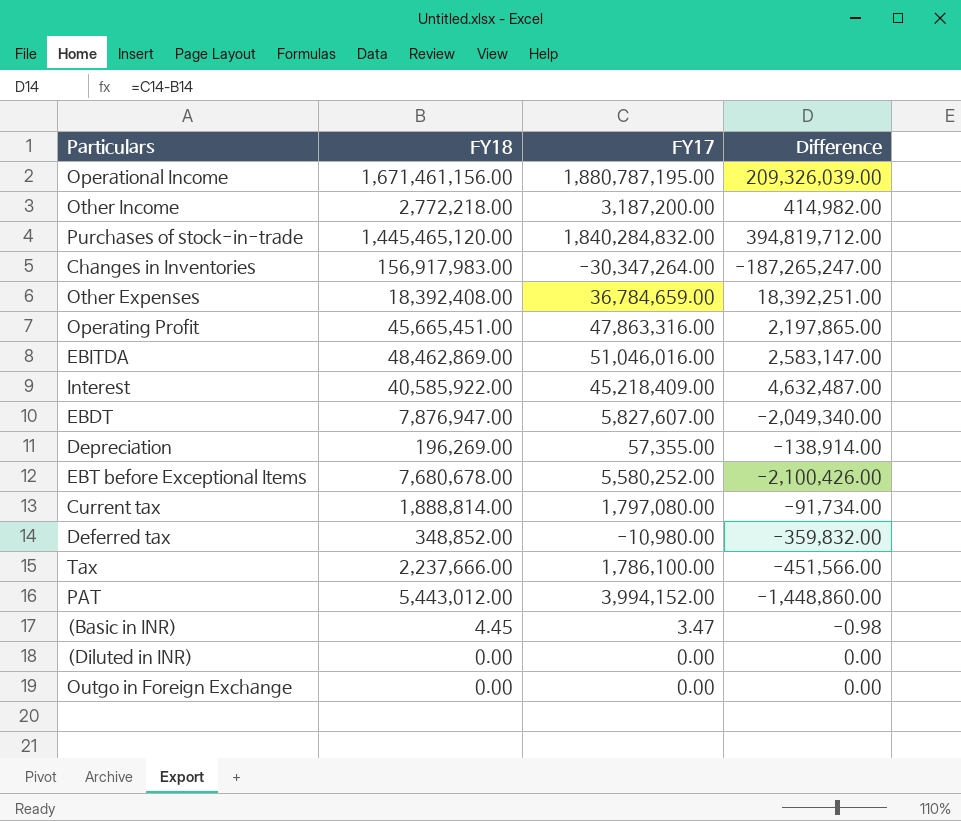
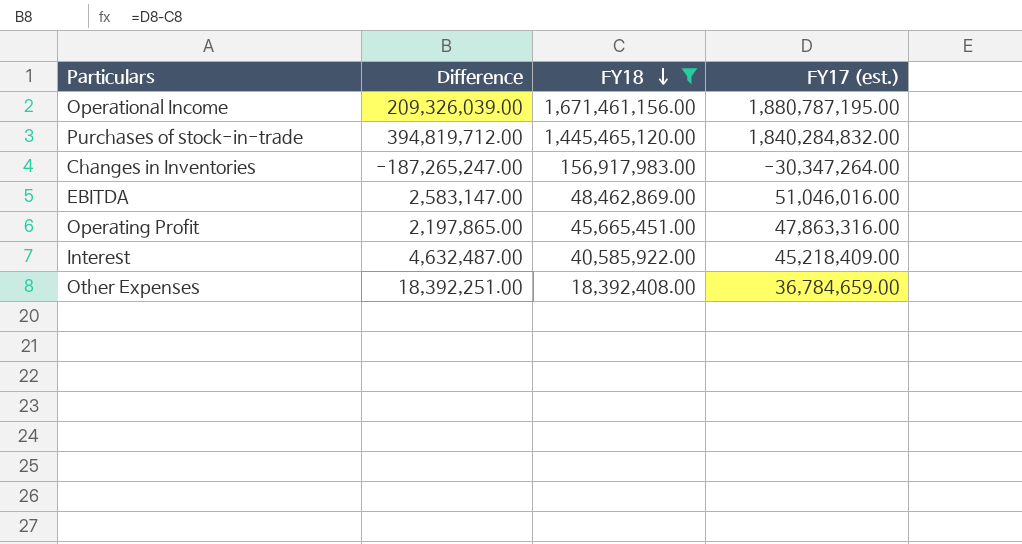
filter: none -> FY18 >= 18,392,408.00
row order: none -> FY18 descending
column Difference | position: 4 -> 2
column name: FY17 -> FY17 (est.)

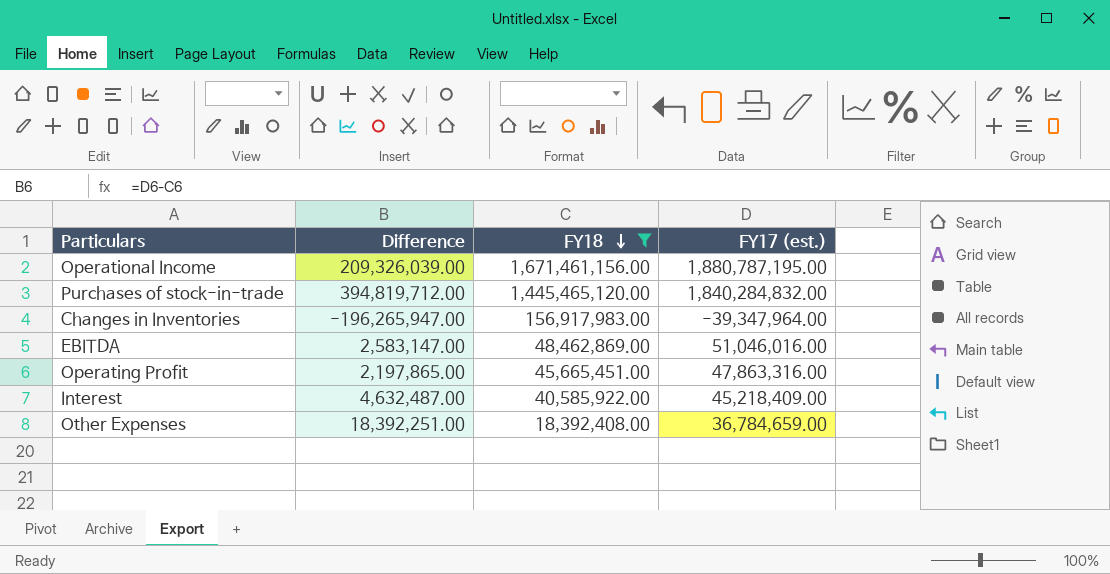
Changes in Inventories | Difference: -187,265,247.00 -> -196,265,947.00
Changes in Inventories | FY17 (est.): -30,347,264.00 -> -39,347,964.00

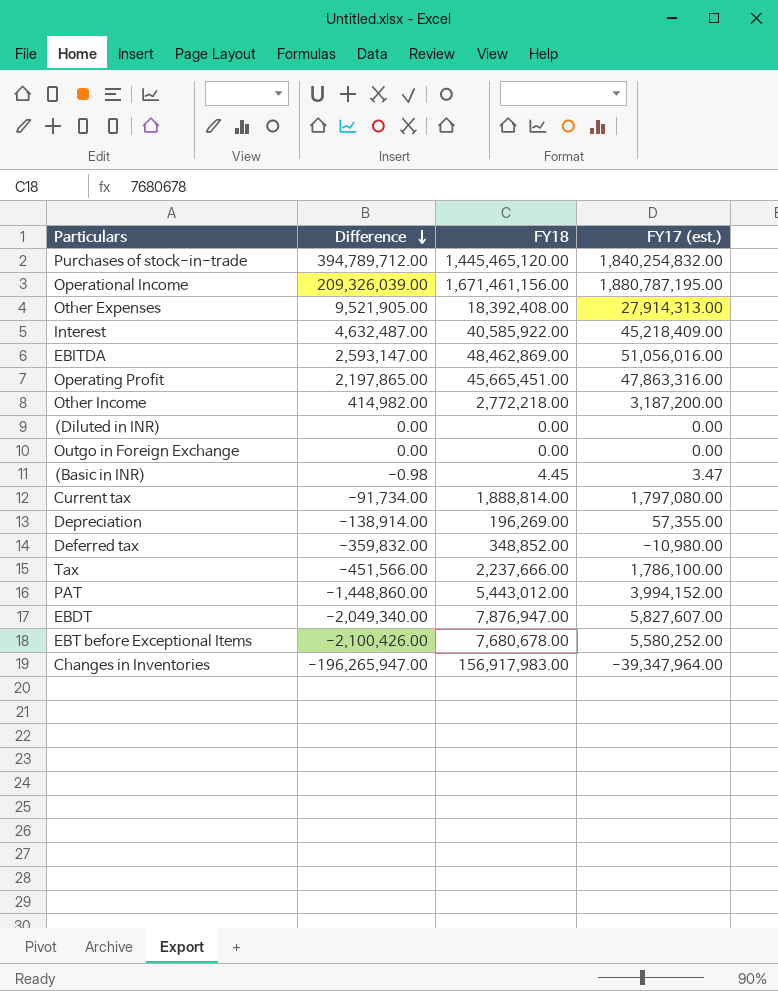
filter: FY18 >= 18,392,408.00 -> none
row order: FY18 descending -> Difference descending
Purchases of stock-in-trade | Difference: 394,819,712.00 -> 394,789,712.00
Purchases of stock-in-trade | FY17 (est.): 1,840,284,832.00 -> 1,840,254,832.00
Other Expenses | Difference: 18,392,251.00 -> 9,521,905.00
Other Expenses | FY17 (est.): 36,784,659.00 -> 27,914,313.00
EBITDA | Difference: 2,583,147.00 -> 2,593,147.00
EBITDA | FY17 (est.): 51,046,016.00 -> 51,056,016.00

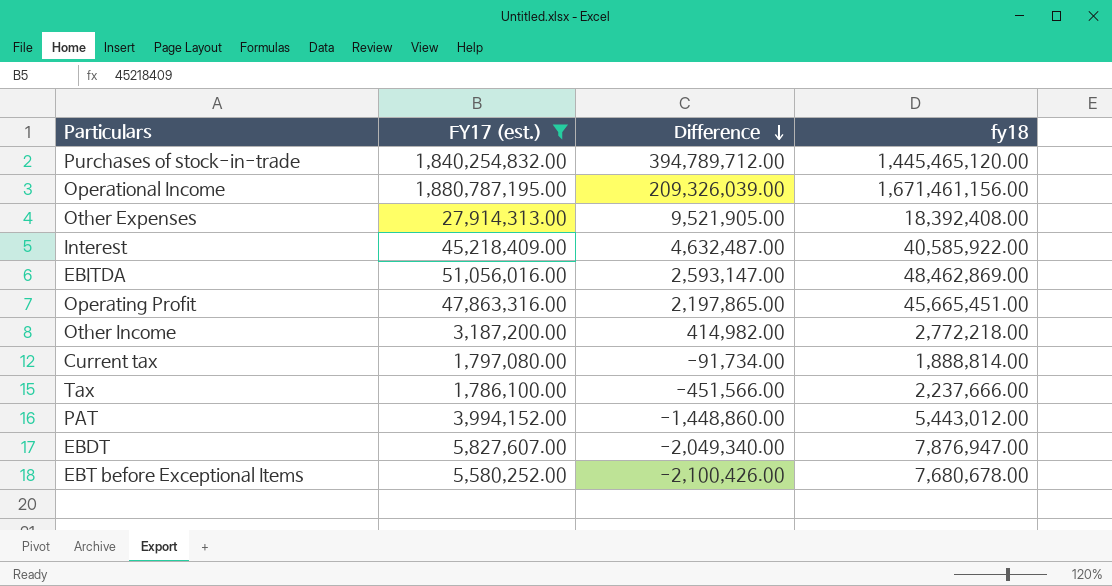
filter: none -> FY17 (est.) >= 1,786,100.00
column FY17 (est.) | position: 4 -> 2
column name: FY18 -> fy18

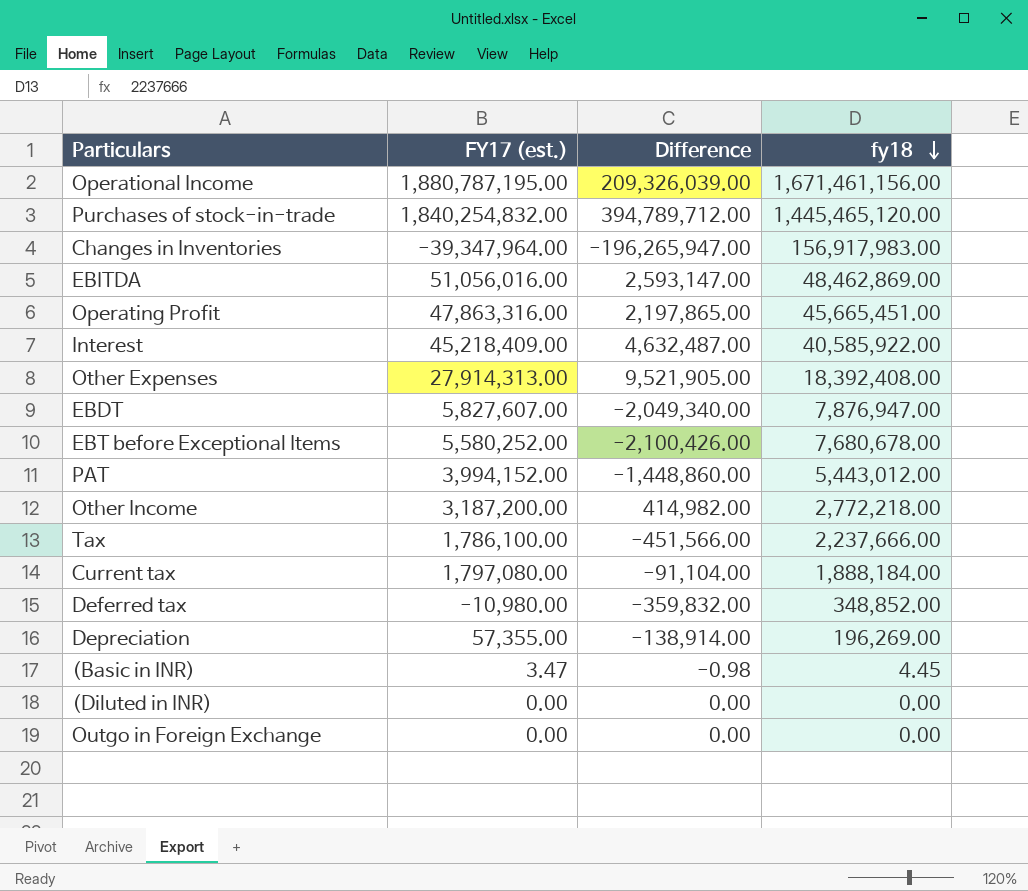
filter: FY17 (est.) >= 1,786,100.00 -> none
row order: Difference descending -> fy18 descending
Current tax | Difference: -91,734.00 -> -91,104.00
Current tax | fy18: 1,888,814.00 -> 1,888,184.00

